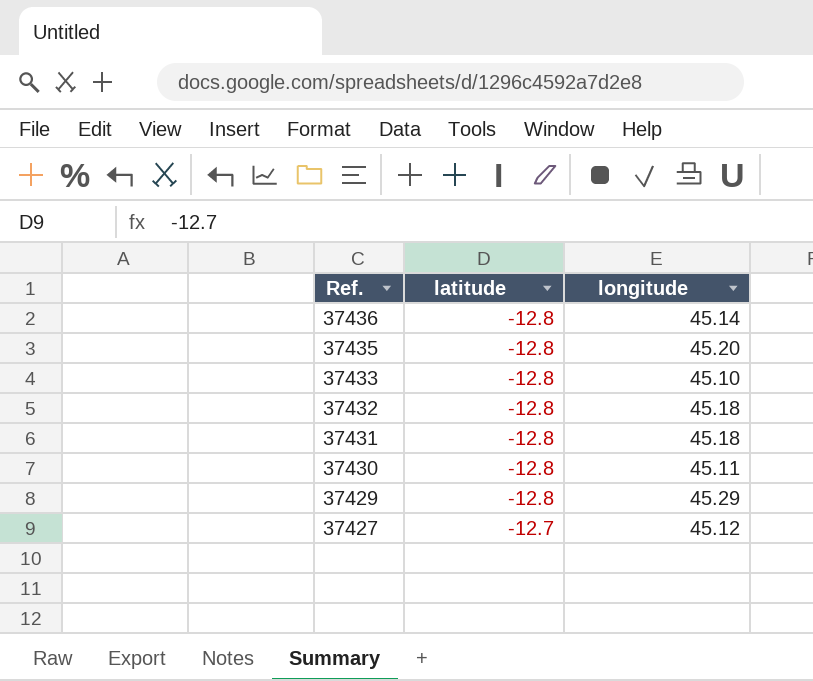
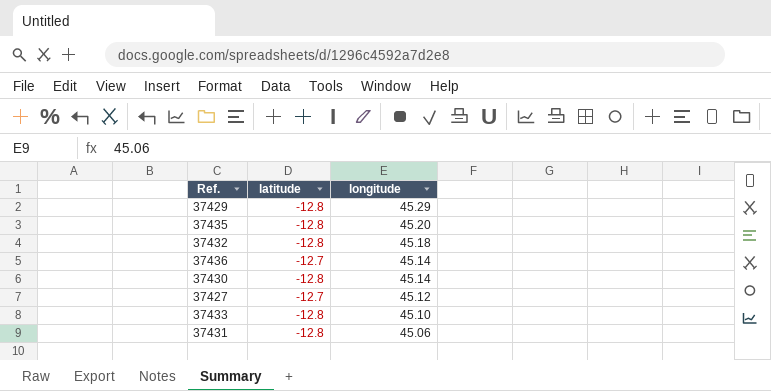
row order: Ref. descending -> longitude descending
37436 | latitude: -12.8 -> -12.7
37430 | longitude: 45.11 -> 45.14
37431 | longitude: 45.18 -> 45.06

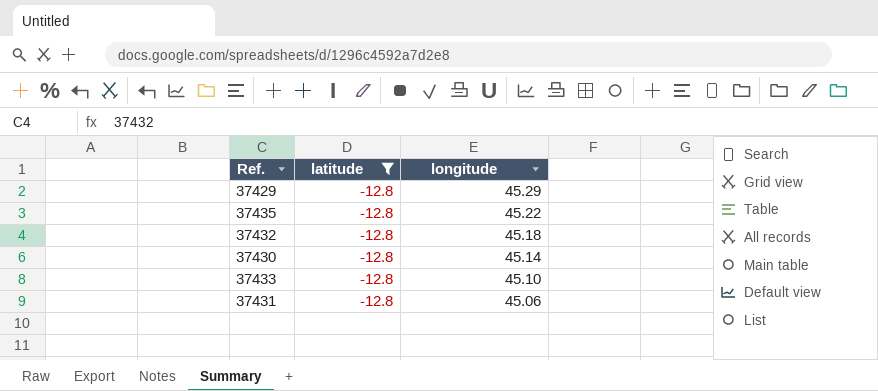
filter: none -> latitude = -12.8
37435 | longitude: 45.20 -> 45.22

